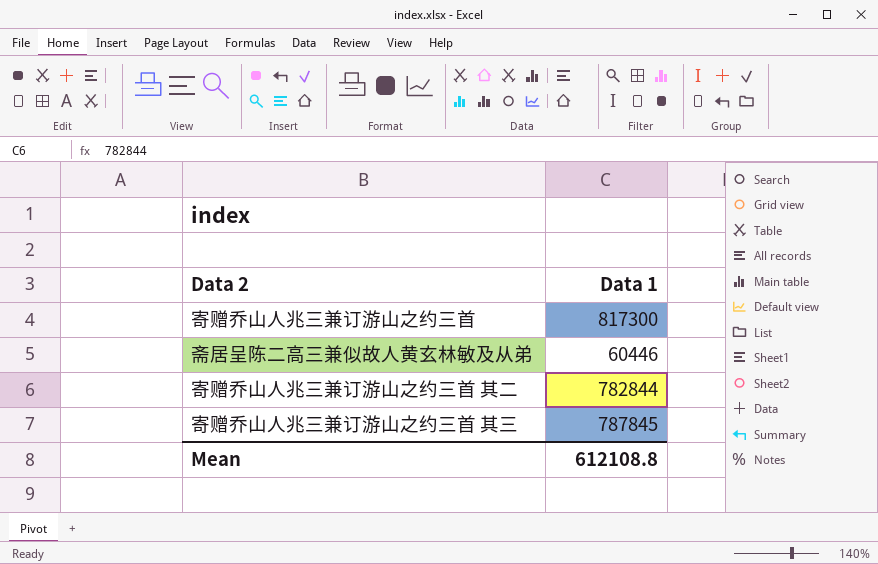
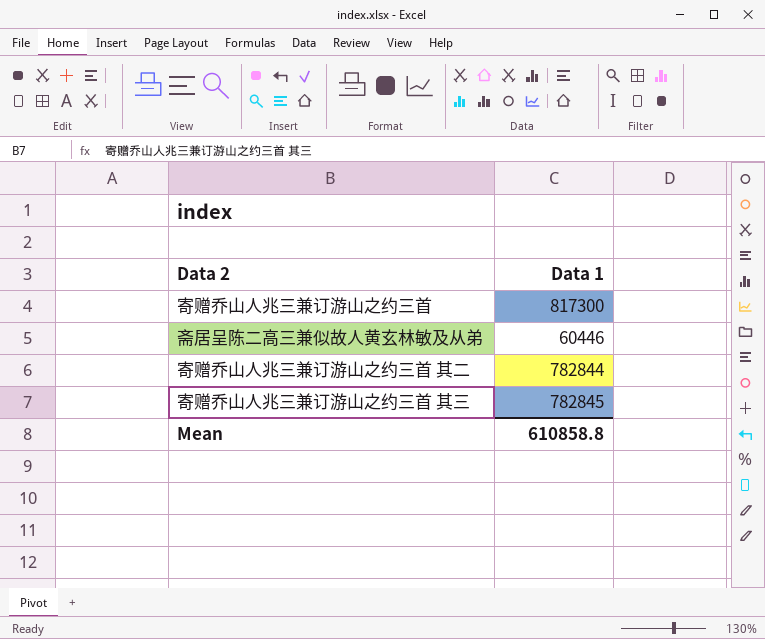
寄赠乔山人兆三兼订游山之约三首 其三 | Data 1: 787845 -> 782845
Mean | Data 1: 612108.8 -> 610858.8

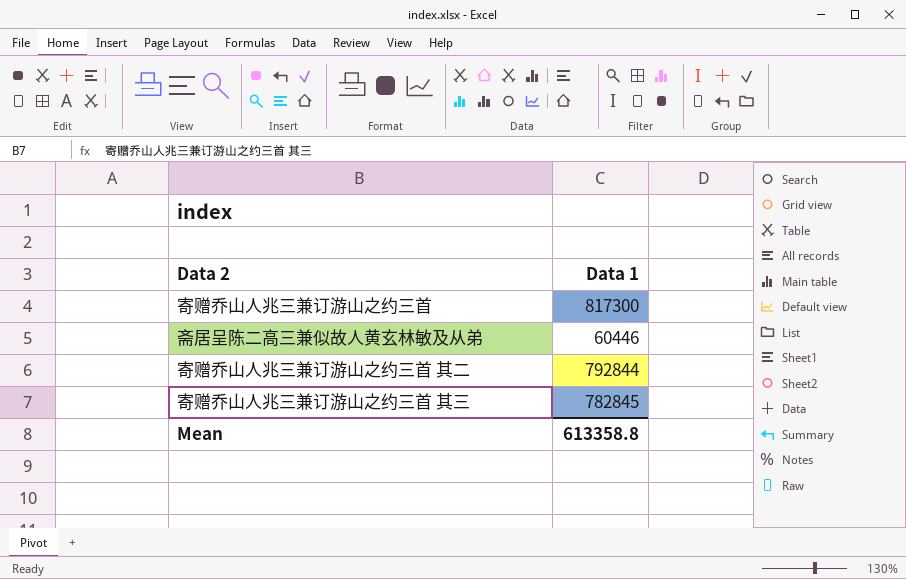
寄赠乔山人兆三兼订游山之约三首 其二 | Data 1: 782844 -> 792844
Mean | Data 1: 610858.8 -> 613358.8

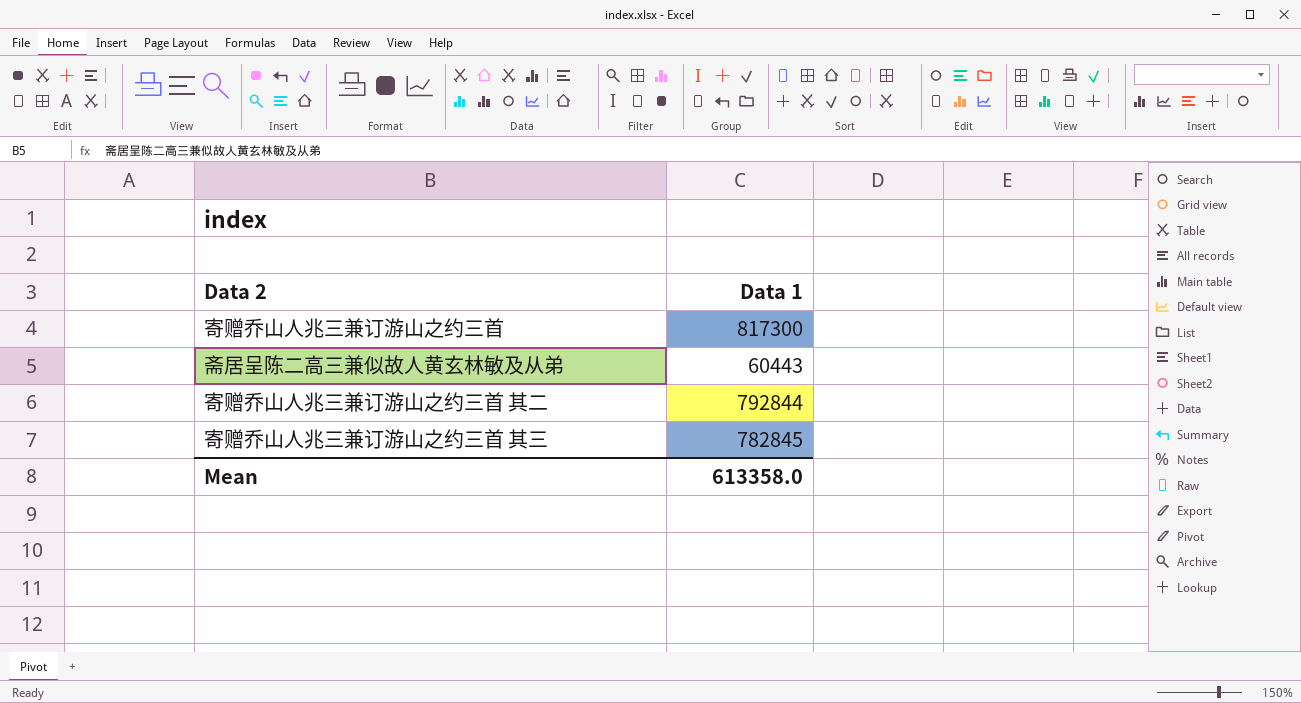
斋居呈陈二高三兼似故人黄玄林敏及从弟 | Data 1: 60446 -> 60443
Mean | Data 1: 613358.8 -> 613358.0

